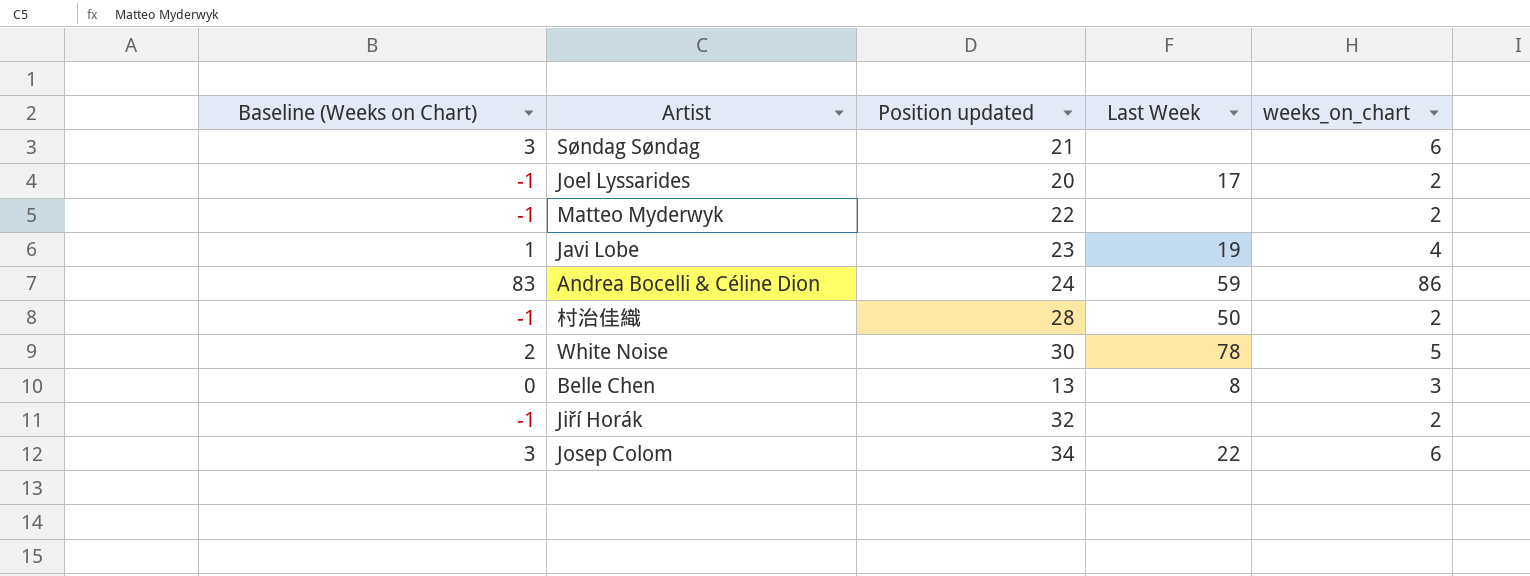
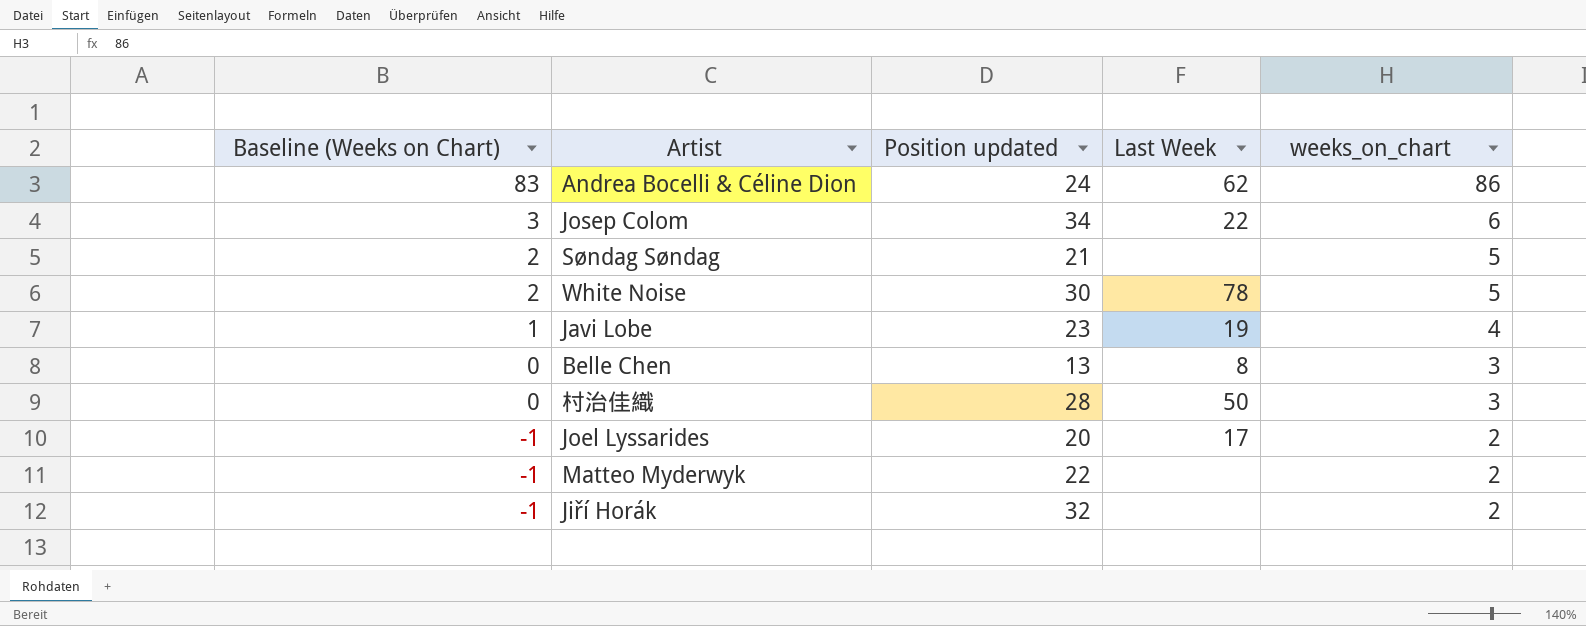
row order: none -> Baseline (Weeks on Chart) descending
Andrea Bocelli & Céline Dion | Last Week: 59 -> 62
Søndag Søndag | Baseline (Weeks on Chart): 3 -> 2
Søndag Søndag | weeks_on_chart: 6 -> 5
村治佳織 | Baseline (Weeks on Chart): -1 -> 0
村治佳織 | weeks_on_chart: 2 -> 3

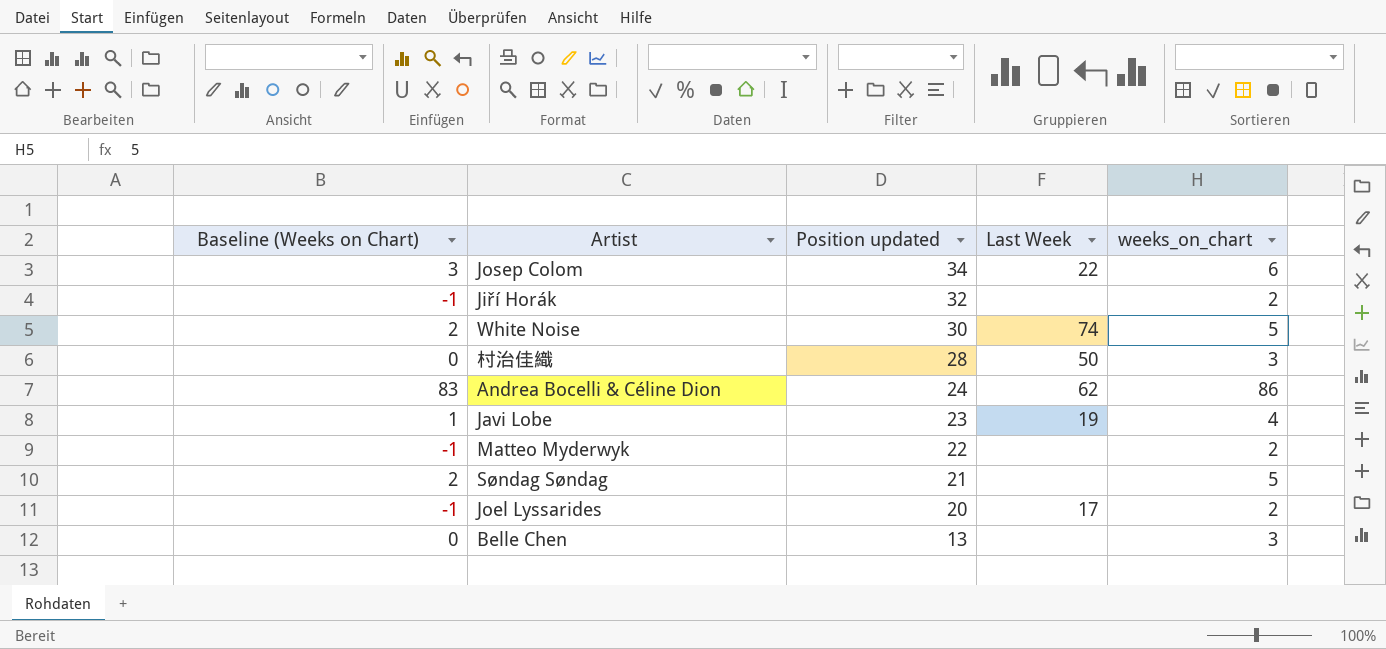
row order: Baseline (Weeks on Chart) descending -> Position updated descending
White Noise | Last Week: 78 -> 74
Belle Chen | Last Week: 8 -> none

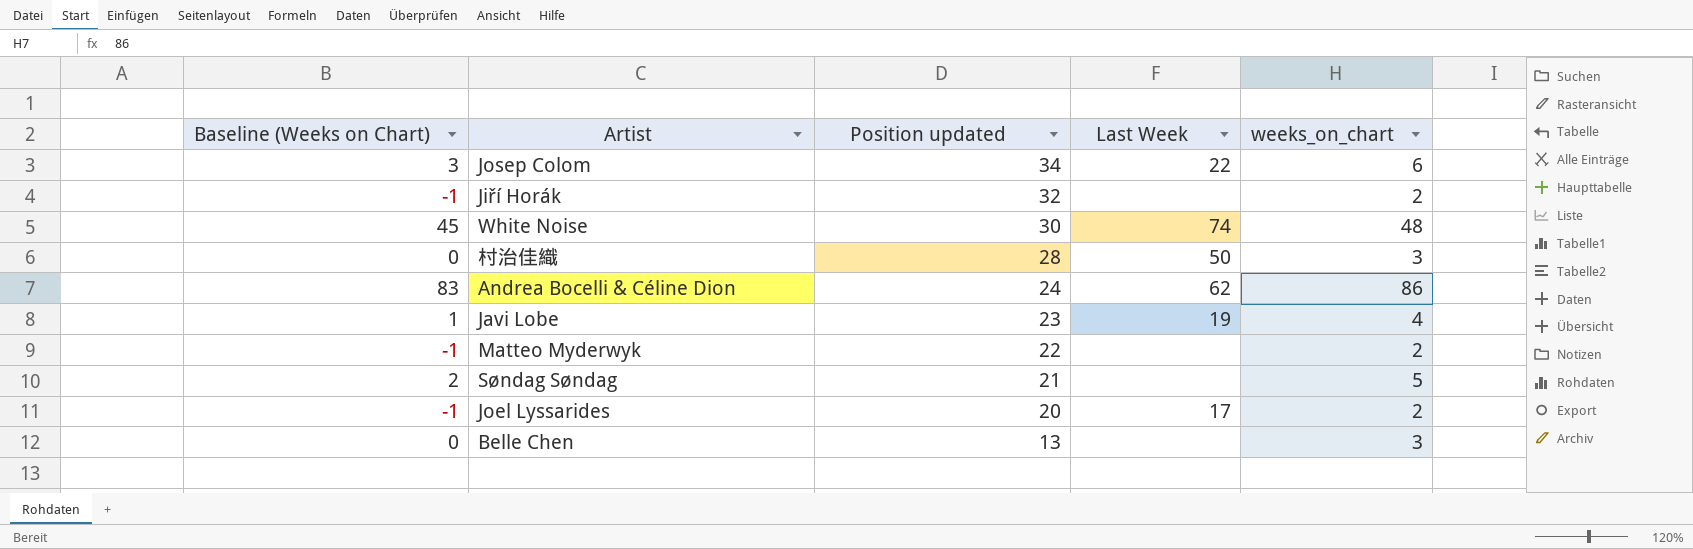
White Noise | Baseline (Weeks on Chart): 2 -> 45
White Noise | weeks_on_chart: 5 -> 48

